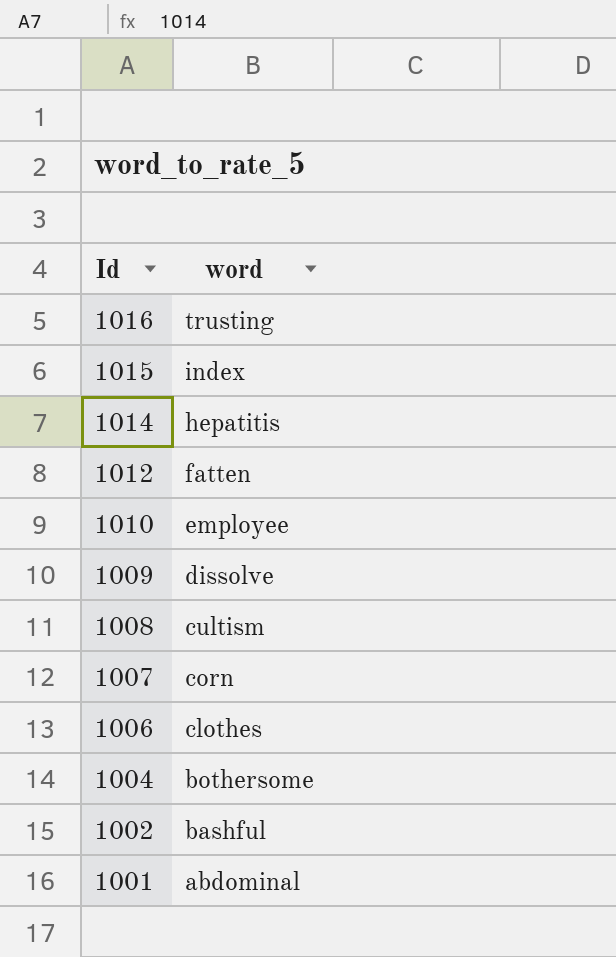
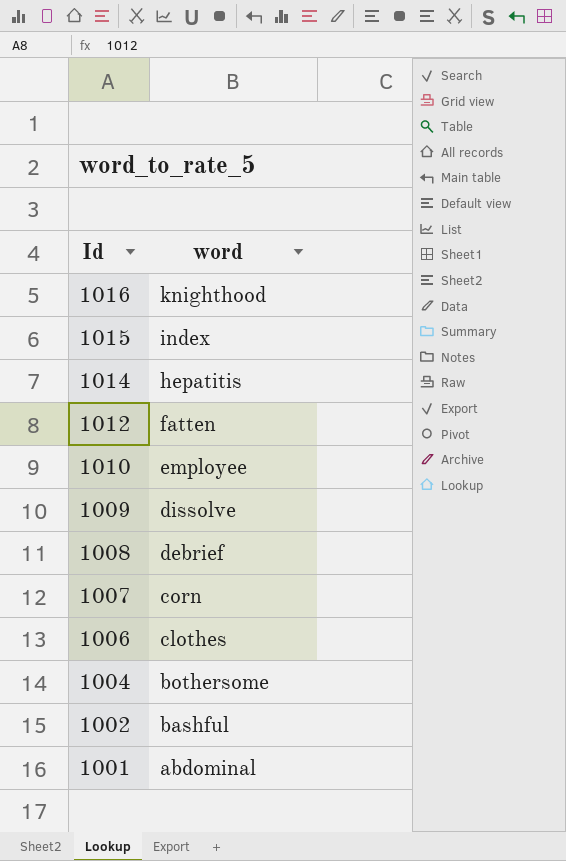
1016 | word: trusting -> knighthood
1008 | word: cultism -> debrief

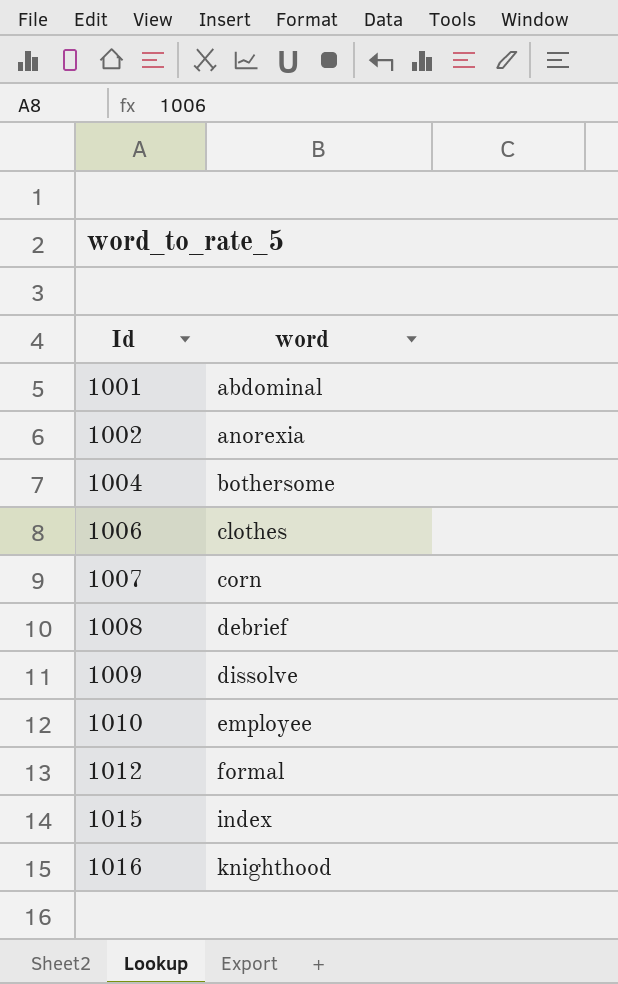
row order: Id descending -> Id ascending
row 1014: hepatitis -> none
1002 | word: bashful -> anorexia
1012 | word: fatten -> formal

